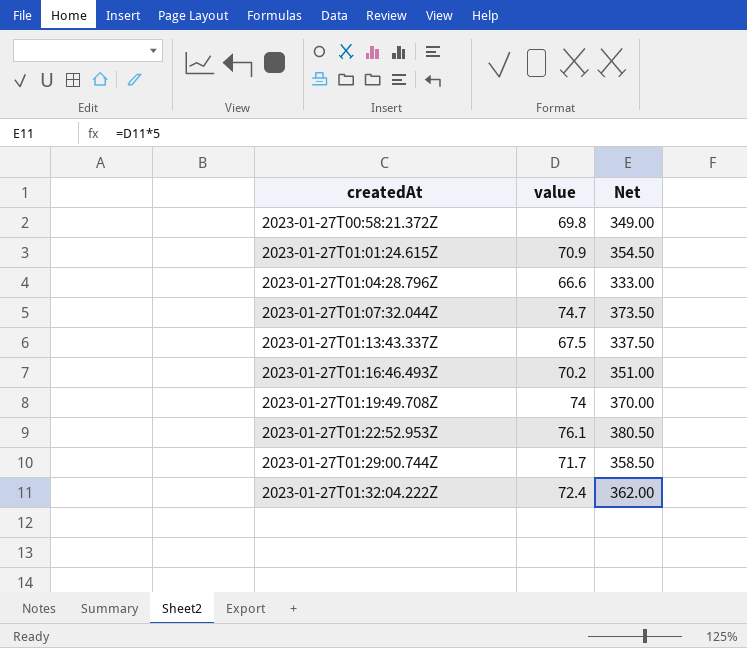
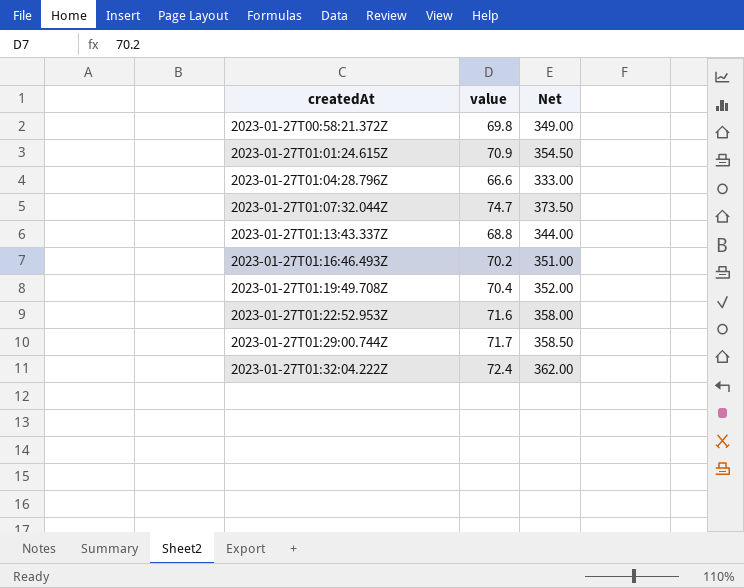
2023-01-27T01:13:43.337Z | value: 67.5 -> 68.8
2023-01-27T01:13:43.337Z | Net: 337.50 -> 344.00
2023-01-27T01:19:49.708Z | value: 74 -> 70.4
2023-01-27T01:19:49.708Z | Net: 370.00 -> 352.00
2023-01-27T01:22:52.953Z | value: 76.1 -> 71.6
2023-01-27T01:22:52.953Z | Net: 380.50 -> 358.00

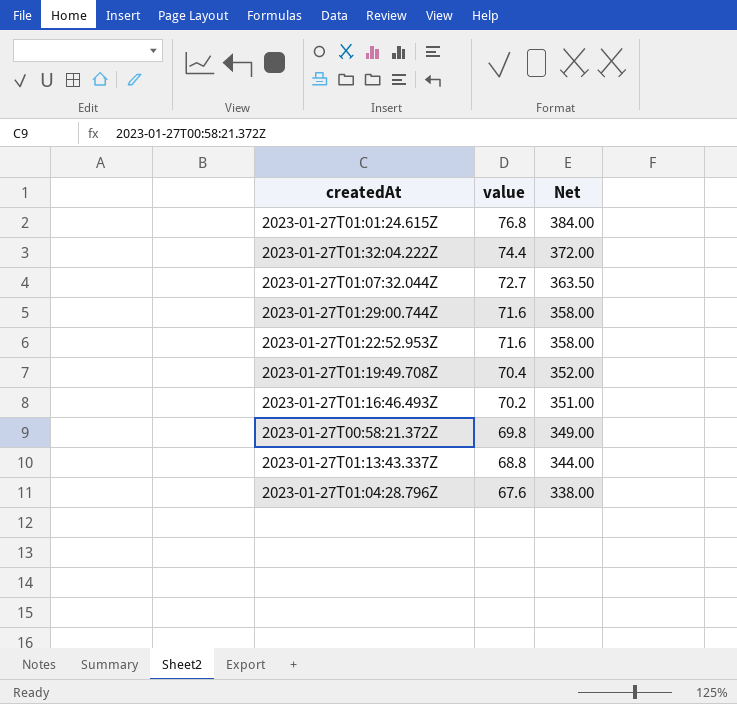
row order: createdAt ascending -> value descending
2023-01-27T01:01:24.615Z | value: 70.9 -> 76.8
2023-01-27T01:01:24.615Z | Net: 354.50 -> 384.00
2023-01-27T01:32:04.222Z | value: 72.4 -> 74.4
2023-01-27T01:32:04.222Z | Net: 362.00 -> 372.00
2023-01-27T01:07:32.044Z | value: 74.7 -> 72.7
2023-01-27T01:07:32.044Z | Net: 373.50 -> 363.50
2023-01-27T01:29:00.744Z | value: 71.7 -> 71.6
2023-01-27T01:29:00.744Z | Net: 358.50 -> 358.00
2023-01-27T01:04:28.796Z | value: 66.6 -> 67.6
2023-01-27T01:04:28.796Z | Net: 333.00 -> 338.00

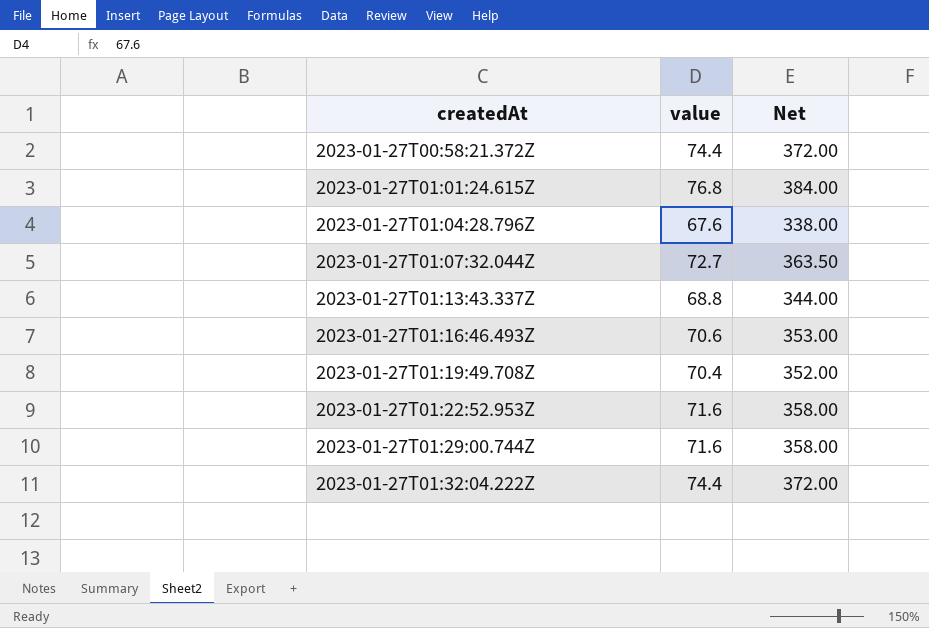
row order: value descending -> createdAt ascending
2023-01-27T00:58:21.372Z | value: 69.8 -> 74.4
2023-01-27T00:58:21.372Z | Net: 349.00 -> 372.00
2023-01-27T01:16:46.493Z | value: 70.2 -> 70.6
2023-01-27T01:16:46.493Z | Net: 351.00 -> 353.00

